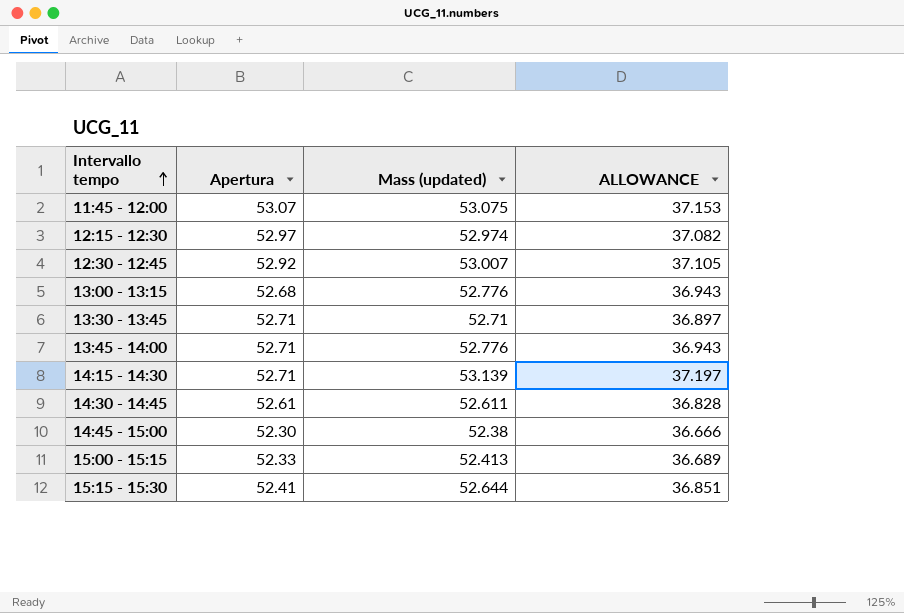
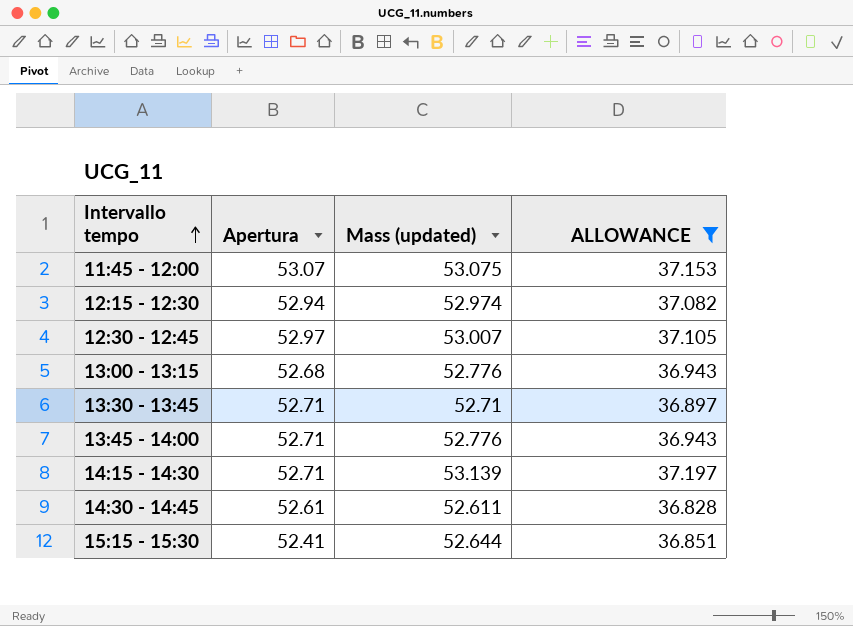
filter: none -> ALLOWANCE >= 36.828
12:15 - 12:30 | Apertura: 52.97 -> 52.94
12:30 - 12:45 | Apertura: 52.92 -> 52.97

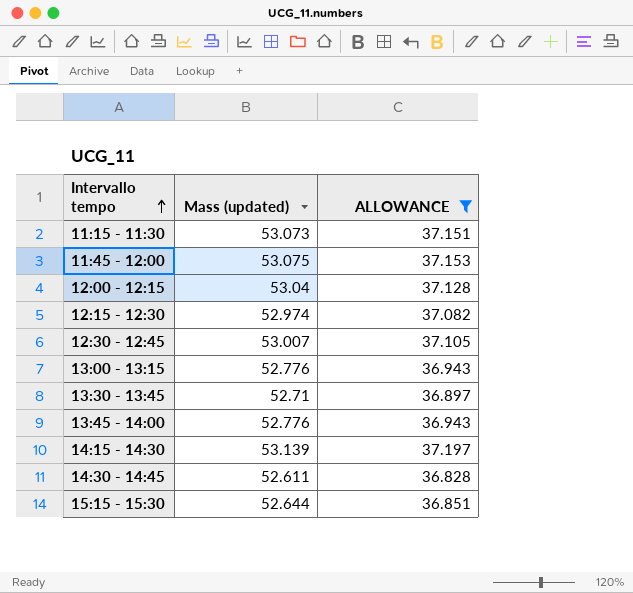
column Apertura | position: 2 -> none
row 11:15 - 11:30: none -> 53.073 | 37.151
row 12:00 - 12:15: none -> 53.04 | 37.128

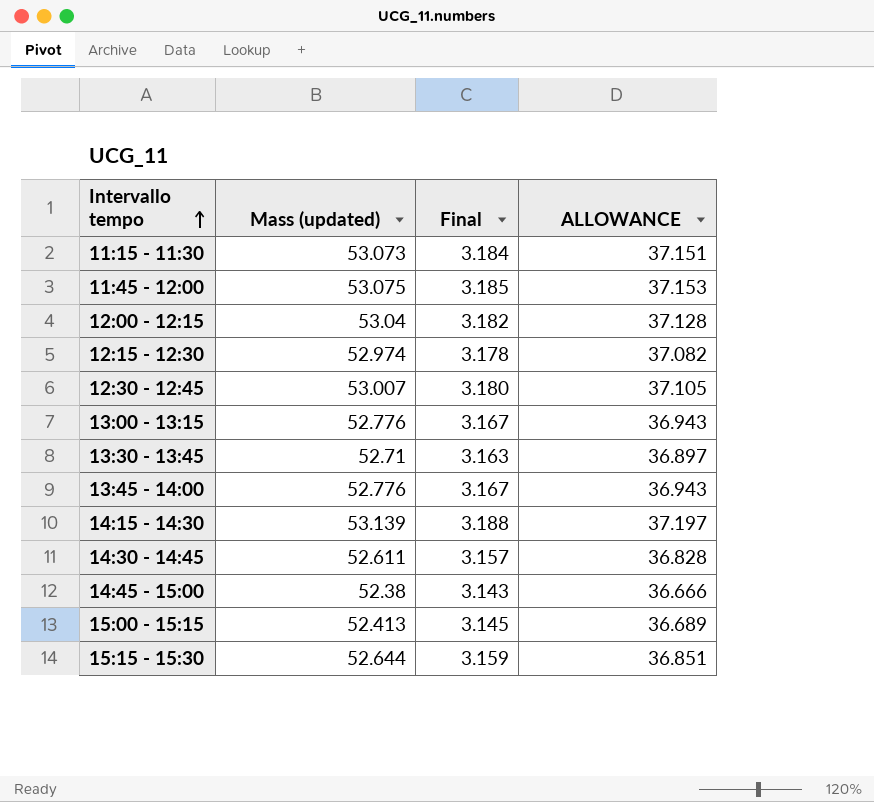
filter: ALLOWANCE >= 36.828 -> none
column Final | formula: none -> [Mass (updated)] * 0.06

